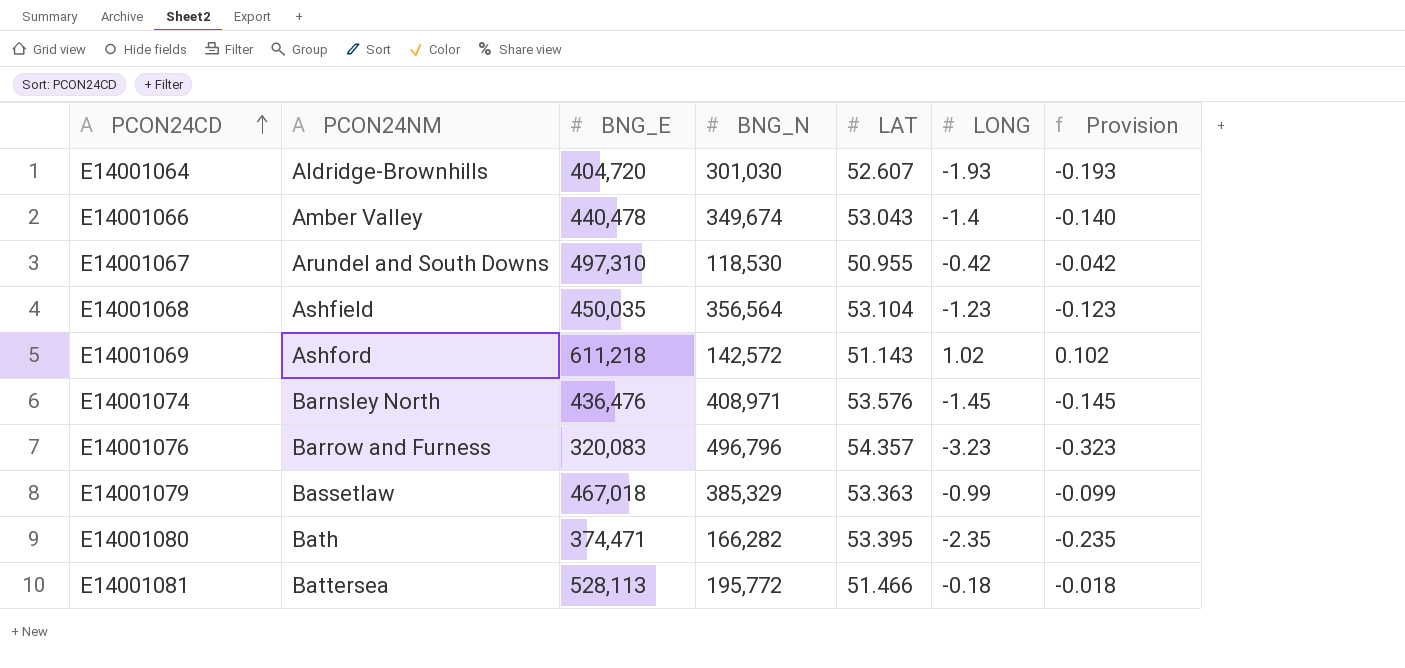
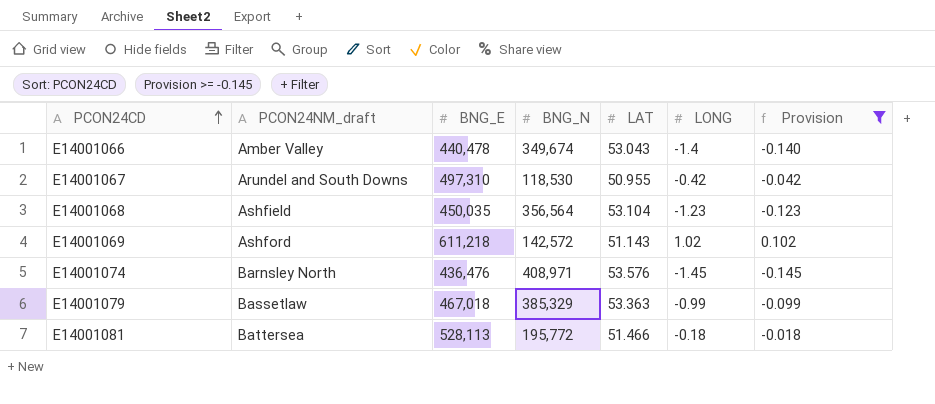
filter: none -> Provision >= -0.145
column name: PCON24NM -> PCON24NM_draft

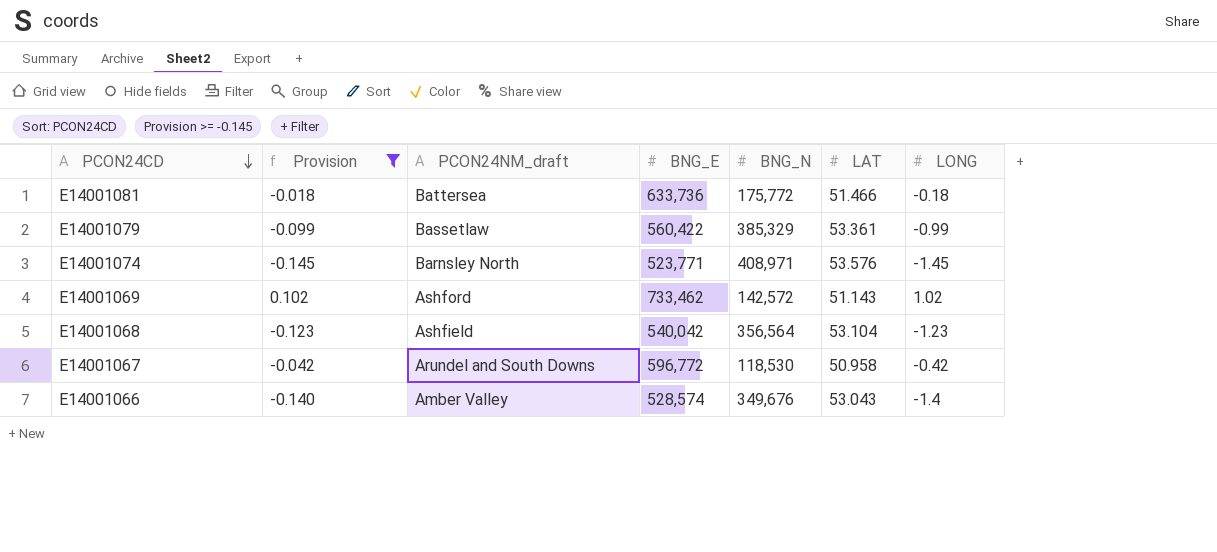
row order: PCON24CD ascending -> PCON24CD descending
column Provision | position: 7 -> 2
E14001081 | BNG_E: 528,113 -> 633,736
E14001081 | BNG_N: 195,772 -> 175,772
E14001079 | BNG_E: 467,018 -> 560,422
E14001079 | LAT: 53.363 -> 53.361
E14001074 | BNG_E: 436,476 -> 523,771
E14001069 | BNG_E: 611,218 -> 733,462
E14001068 | BNG_E: 450,035 -> 540,042
E14001067 | BNG_E: 497,310 -> 596,772
E14001067 | LAT: 50.955 -> 50.958
E14001066 | BNG_E: 440,478 -> 528,574
E14001066 | BNG_N: 349,674 -> 349,676

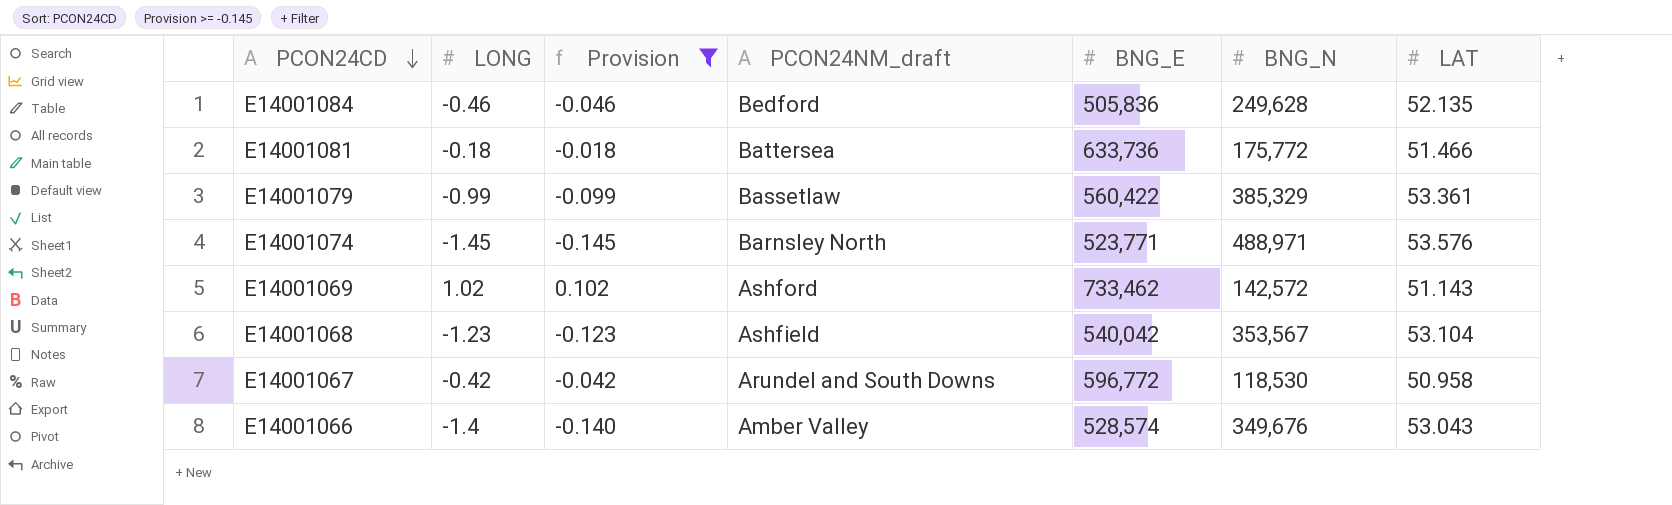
column LONG | position: 7 -> 2
row E14001084: none -> -0.46 | -0.046 | Bedford | 505,836 | 249,628 | 52.135
E14001074 | BNG_N: 408,971 -> 488,971
E14001068 | BNG_N: 356,564 -> 353,567

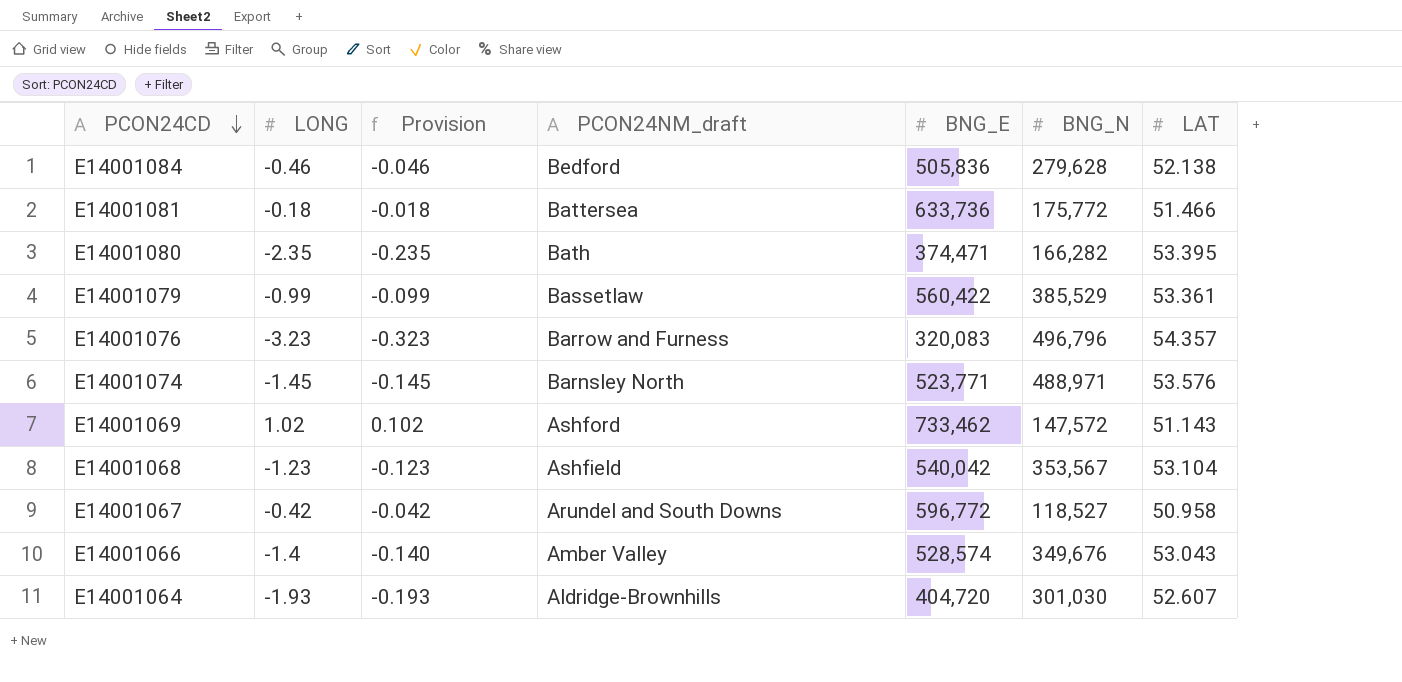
filter: Provision >= -0.145 -> none
E14001084 | BNG_N: 249,628 -> 279,628
E14001084 | LAT: 52.135 -> 52.138
E14001079 | BNG_N: 385,329 -> 385,529
E14001069 | BNG_N: 142,572 -> 147,572
E14001067 | BNG_N: 118,530 -> 118,527

